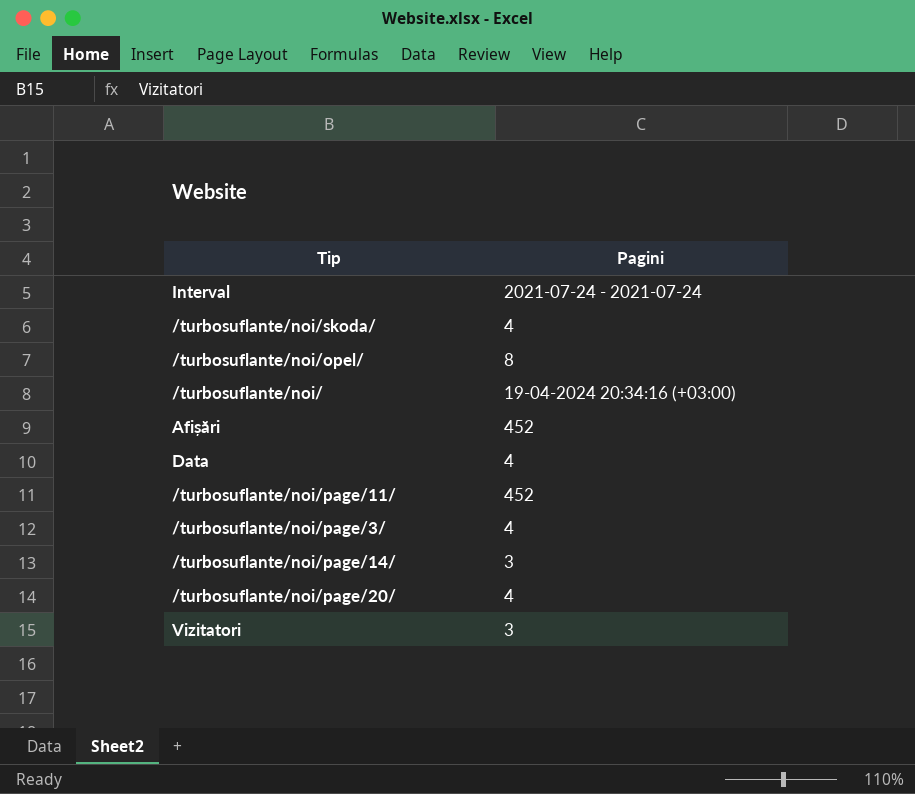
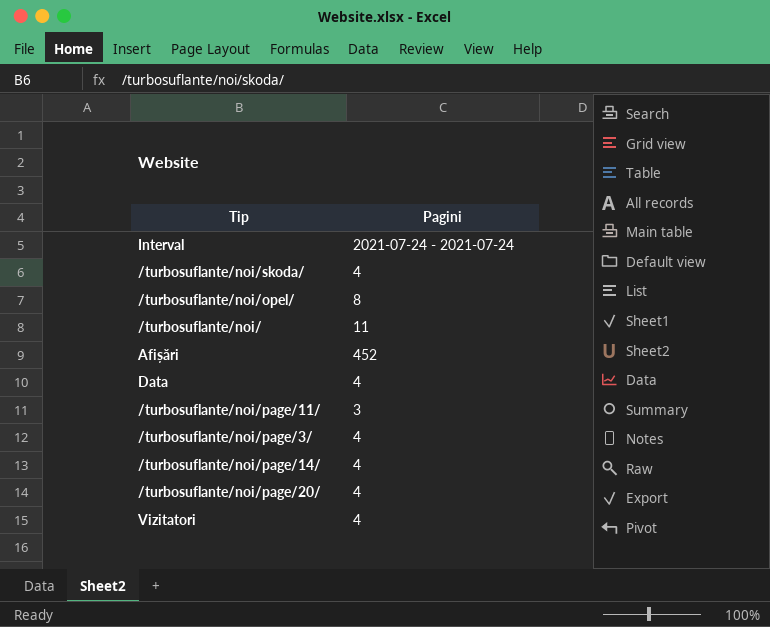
/turbosuflante/noi/ | Pagini: 19-04-2024 20:34:16 (+03:00) -> 11
/turbosuflante/noi/page/11/ | Pagini: 452 -> 3
/turbosuflante/noi/page/14/ | Pagini: 3 -> 4
Vizitatori | Pagini: 3 -> 4

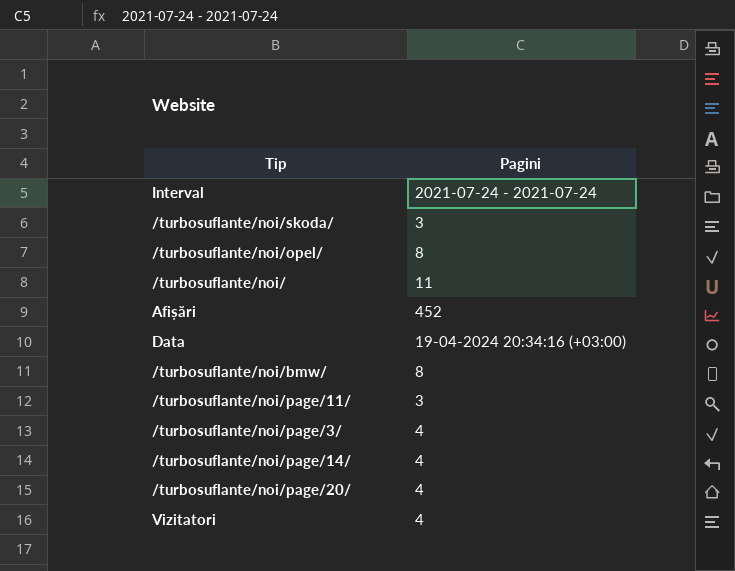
/turbosuflante/noi/skoda/ | Pagini: 4 -> 3
Data | Pagini: 4 -> 19-04-2024 20:34:16 (+03:00)
row /turbosuflante/noi/bmw/: none -> 8

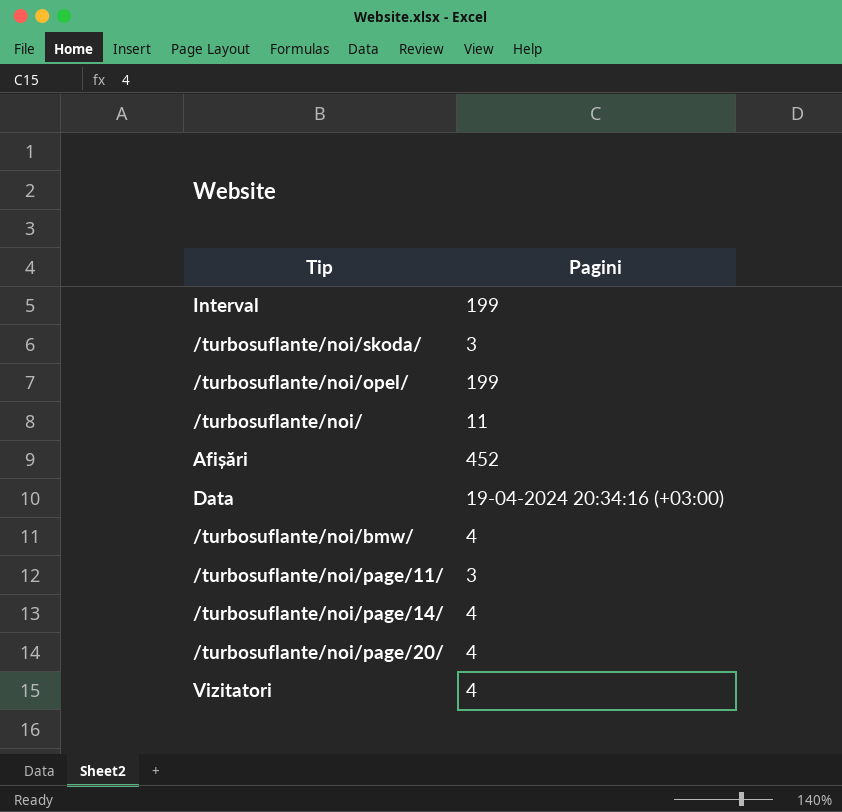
row /turbosuflante/noi/page/3/: 4 -> none
Interval | Pagini: 2021-07-24 - 2021-07-24 -> 199
/turbosuflante/noi/opel/ | Pagini: 8 -> 199
/turbosuflante/noi/bmw/ | Pagini: 8 -> 4

